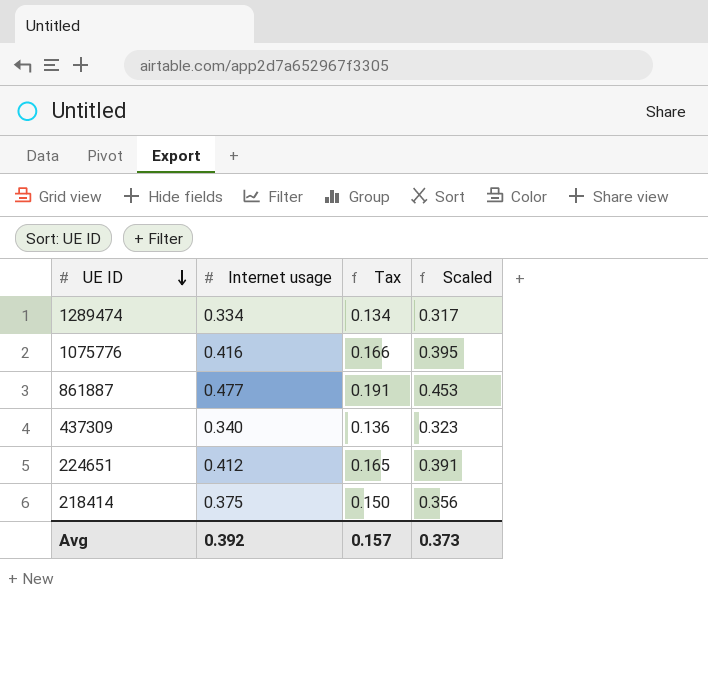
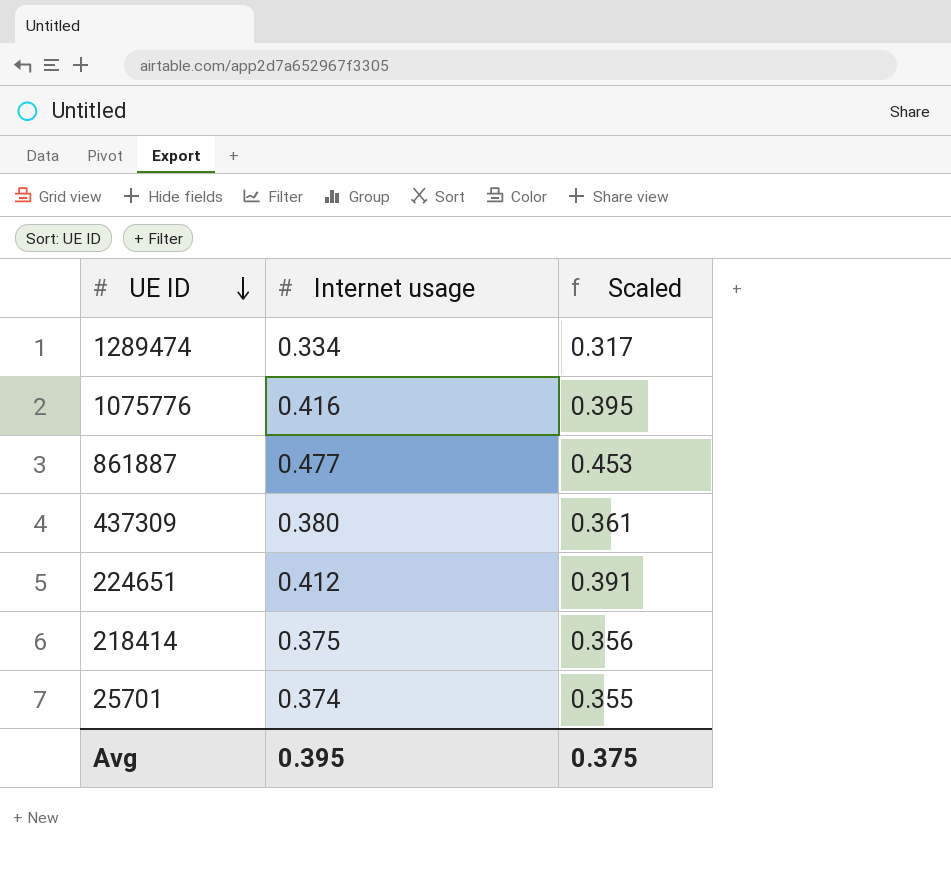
column Tax | formula: [Internet usage] * 0.4 -> none
437309 | Internet usage: 0.340 -> 0.380
437309 | Scaled: 0.323 -> 0.361
row 25701: none -> 0.374 | 0.355
Avg | Internet usage: 0.392 -> 0.395
Avg | Scaled: 0.373 -> 0.375

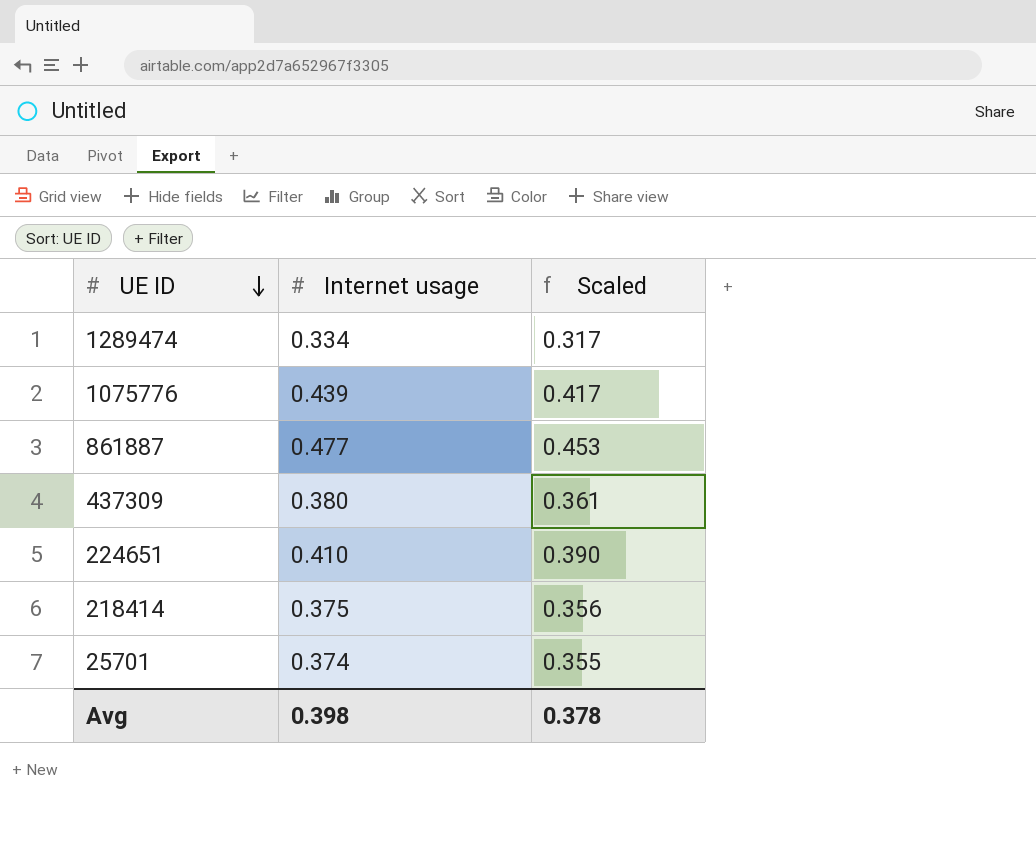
1075776 | Internet usage: 0.416 -> 0.439
1075776 | Scaled: 0.395 -> 0.417
224651 | Internet usage: 0.412 -> 0.410
224651 | Scaled: 0.391 -> 0.390
Avg | Internet usage: 0.395 -> 0.398
Avg | Scaled: 0.375 -> 0.378

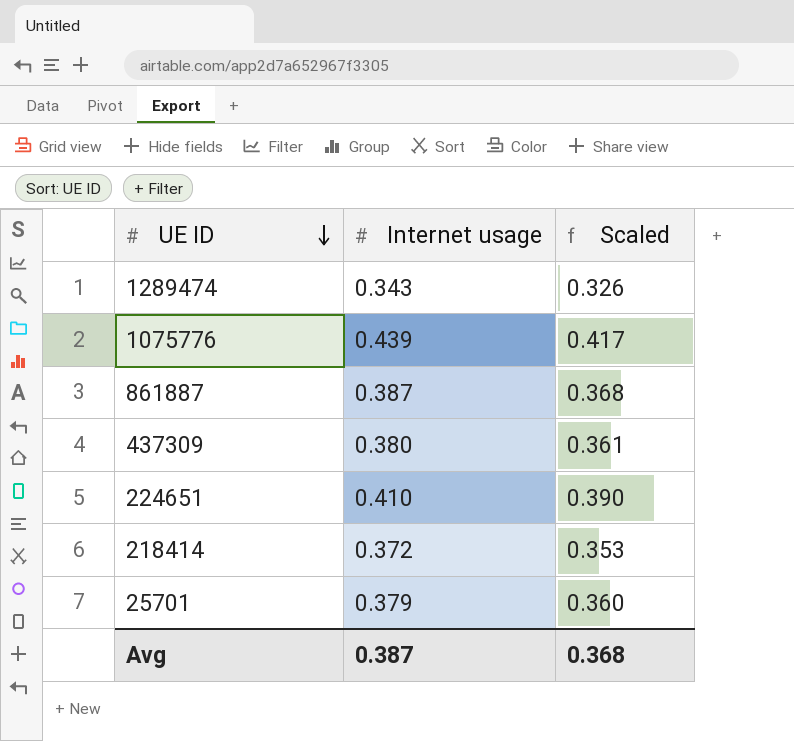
1289474 | Internet usage: 0.334 -> 0.343
1289474 | Scaled: 0.317 -> 0.326
861887 | Internet usage: 0.477 -> 0.387
861887 | Scaled: 0.453 -> 0.368
218414 | Internet usage: 0.375 -> 0.372
218414 | Scaled: 0.356 -> 0.353
25701 | Internet usage: 0.374 -> 0.379
25701 | Scaled: 0.355 -> 0.360
Avg | Internet usage: 0.398 -> 0.387
Avg | Scaled: 0.378 -> 0.368

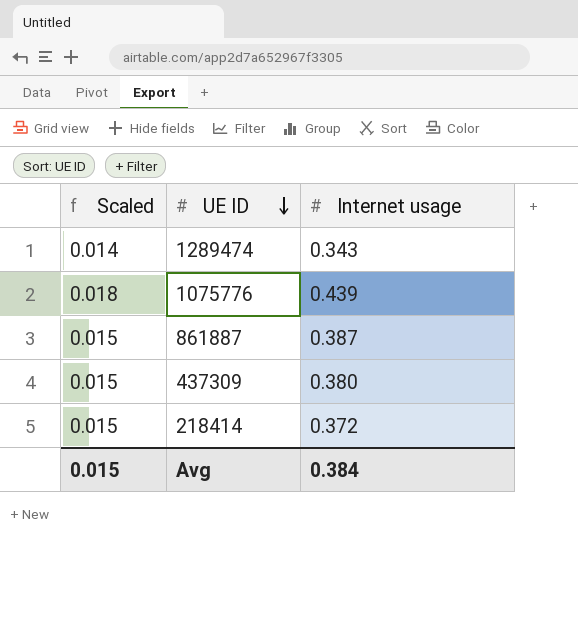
column Scaled | formula: [Internet usage] * 0.95 -> [Internet usage] * 0.04
column Scaled | position: 3 -> 1
row 224651: 0.410 | 0.390 -> none
row 25701: 0.379 | 0.360 -> none
Avg | Scaled: 0.368 -> 0.015
Avg | Internet usage: 0.387 -> 0.384

